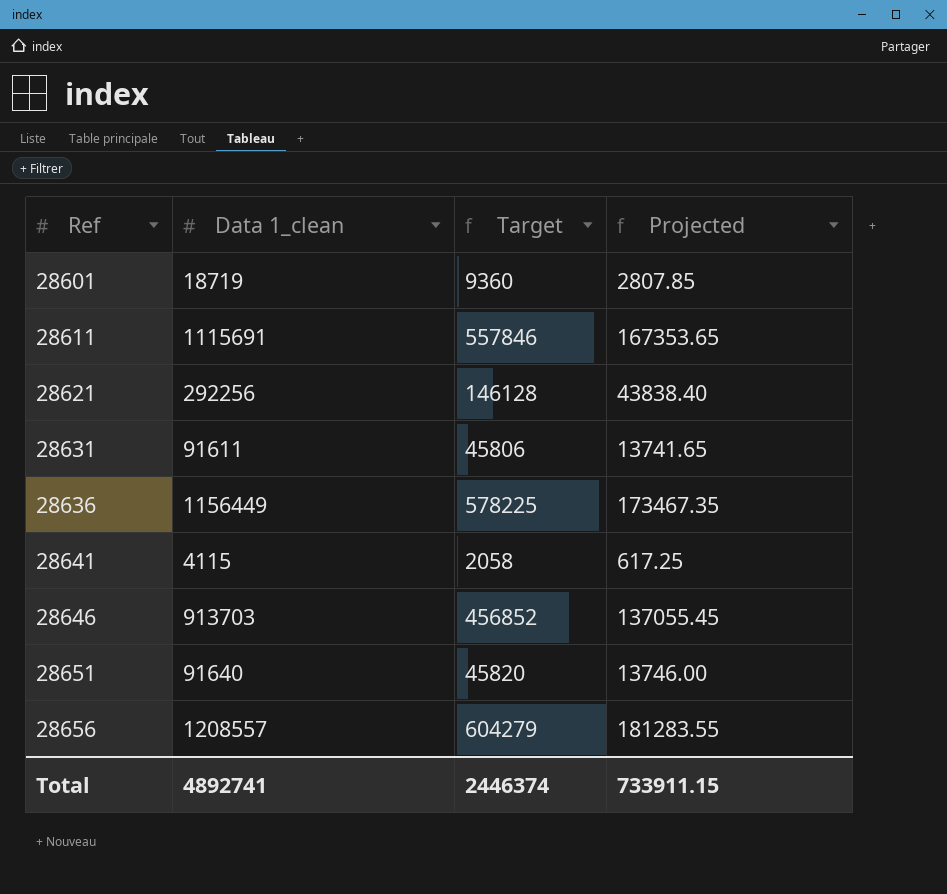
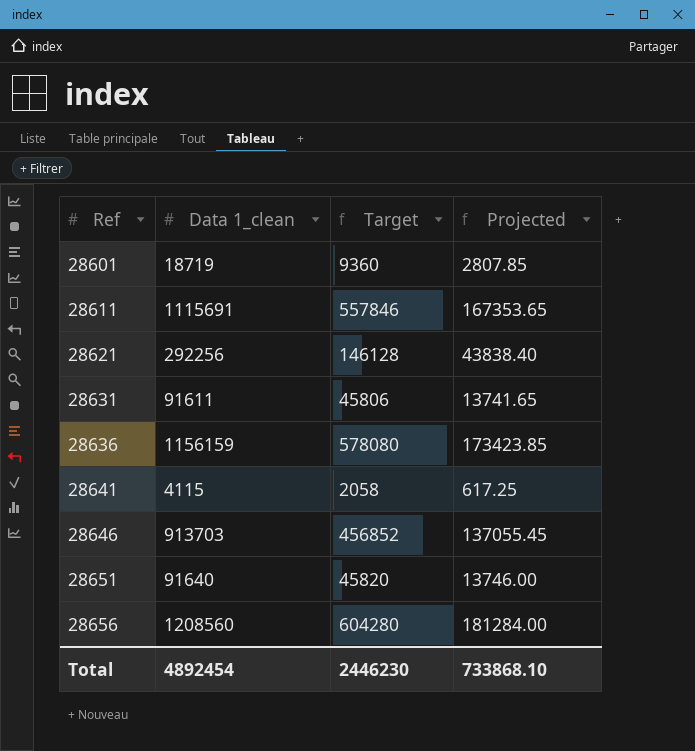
28636 | Data 1_clean: 1156449 -> 1156159
28636 | Target: 578225 -> 578080
28636 | Projected: 173467.35 -> 173423.85
28656 | Data 1_clean: 1208557 -> 1208560
28656 | Target: 604279 -> 604280
28656 | Projected: 181283.55 -> 181284.00
Total | Data 1_clean: 4892741 -> 4892454
Total | Target: 2446374 -> 2446230
Total | Projected: 733911.15 -> 733868.10

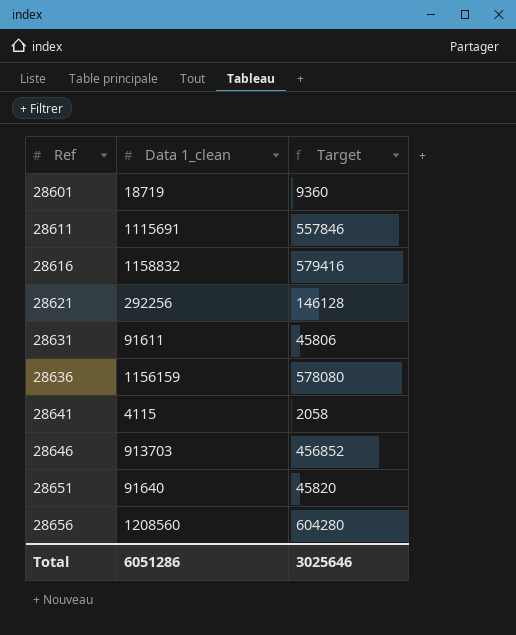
column Projected | formula: [Data 1_clean] * 0.15 -> none
row 28616: none -> 1158832 | 579416
Total | Data 1_clean: 4892454 -> 6051286
Total | Target: 2446230 -> 3025646

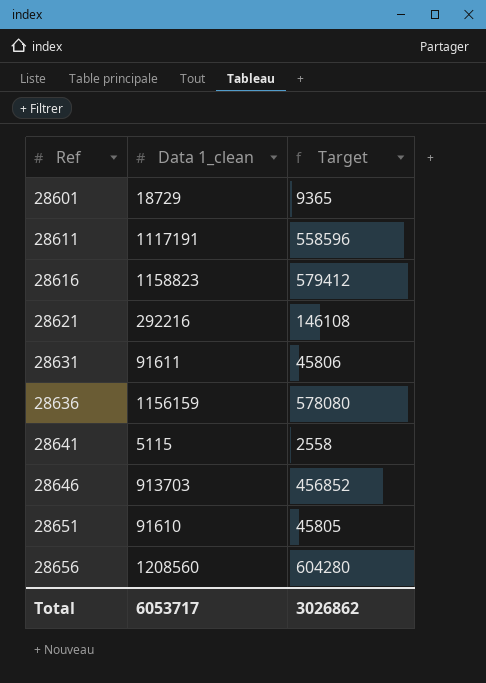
28601 | Data 1_clean: 18719 -> 18729
28601 | Target: 9360 -> 9365
28611 | Data 1_clean: 1115691 -> 1117191
28611 | Target: 557846 -> 558596
28616 | Data 1_clean: 1158832 -> 1158823
28616 | Target: 579416 -> 579412
28621 | Data 1_clean: 292256 -> 292216
28621 | Target: 146128 -> 146108
28641 | Data 1_clean: 4115 -> 5115
28641 | Target: 2058 -> 2558
28651 | Data 1_clean: 91640 -> 91610
28651 | Target: 45820 -> 45805
Total | Data 1_clean: 6051286 -> 6053717
Total | Target: 3025646 -> 3026862

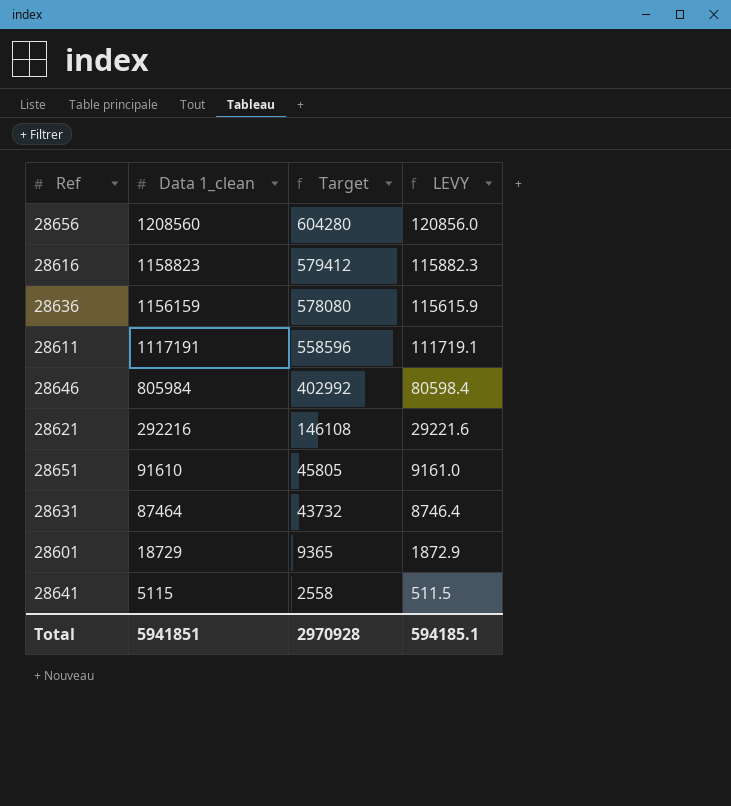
row order: Ref ascending -> Data 1_clean descending
column LEVY | formula: none -> [Data 1_clean] * 0.1
28646 | Data 1_clean: 913703 -> 805984
28646 | Target: 456852 -> 402992
28631 | Data 1_clean: 91611 -> 87464
28631 | Target: 45806 -> 43732
Total | Data 1_clean: 6053717 -> 5941851
Total | Target: 3026862 -> 2970928

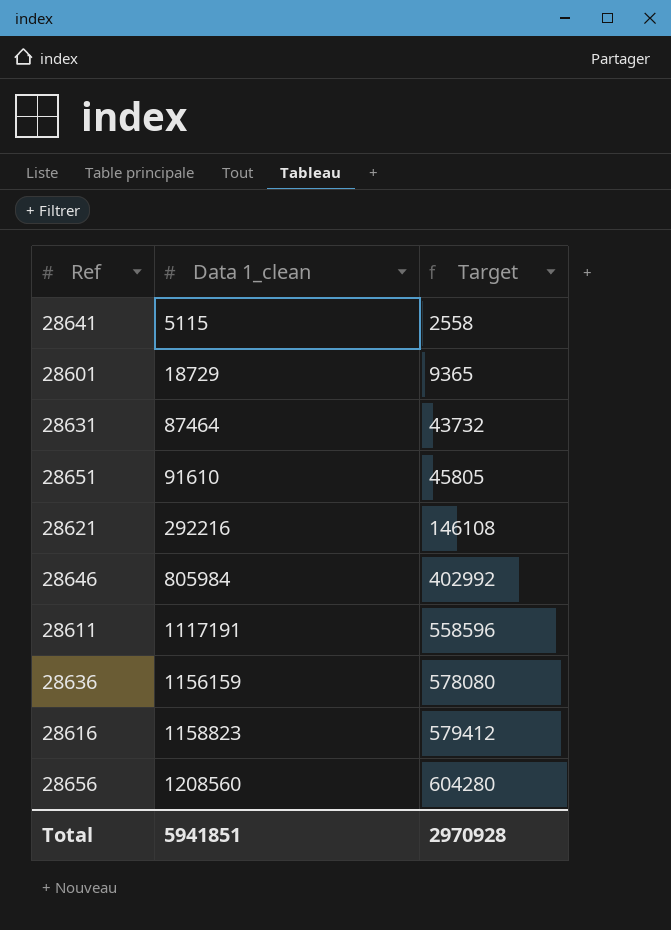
row order: Data 1_clean descending -> Data 1_clean ascending
column LEVY | formula: [Data 1_clean] * 0.1 -> none

